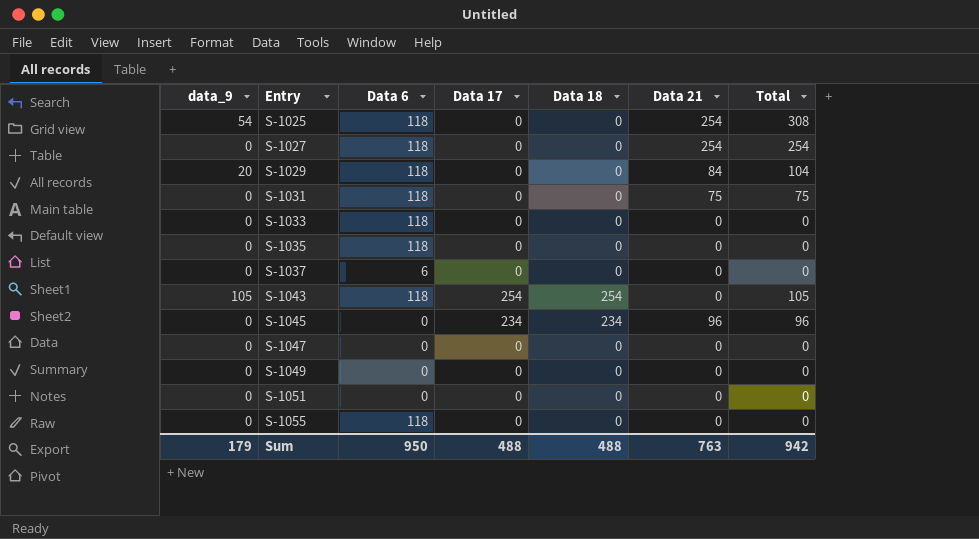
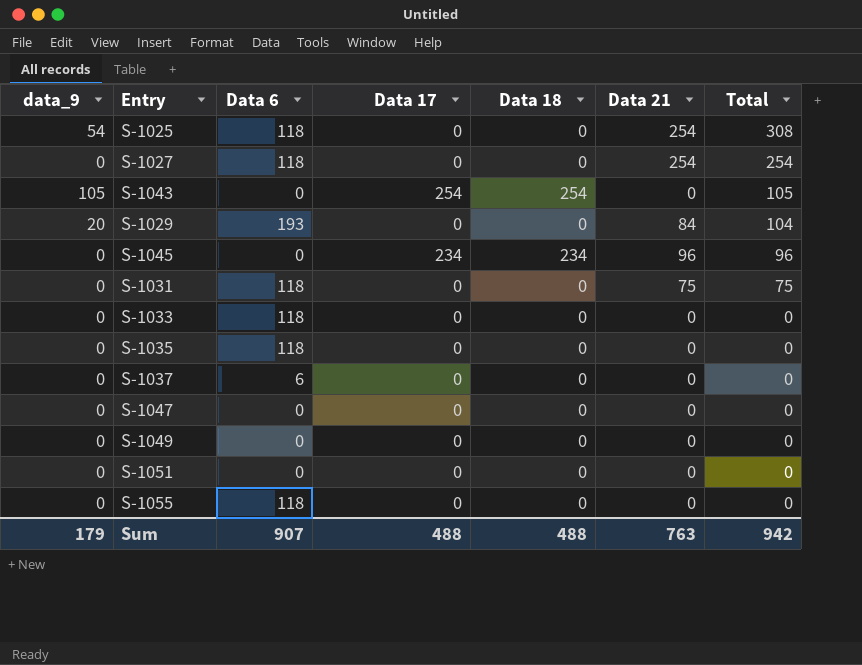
row order: Entry ascending -> Total descending
S-1043 | Data 6: 118 -> 0
S-1029 | Data 6: 118 -> 193
Sum | Data 6: 950 -> 907

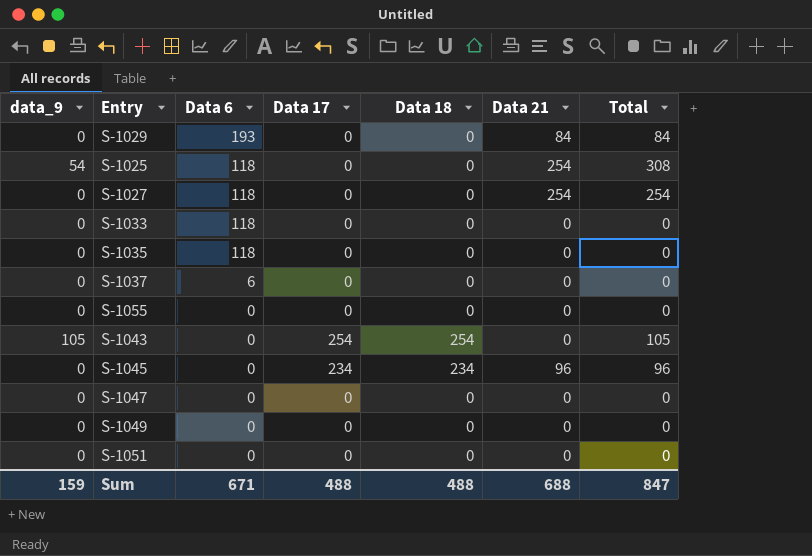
row order: Total descending -> Data 6 descending
row S-1031: 0 | 118 | 0 | 0 | 75 | 75 -> none
S-1029 | data_9: 20 -> 0
S-1029 | Total: 104 -> 84
S-1055 | Data 6: 118 -> 0
Sum | data_9: 179 -> 159
Sum | Data 6: 907 -> 671
Sum | Data 21: 763 -> 688
Sum | Total: 942 -> 847

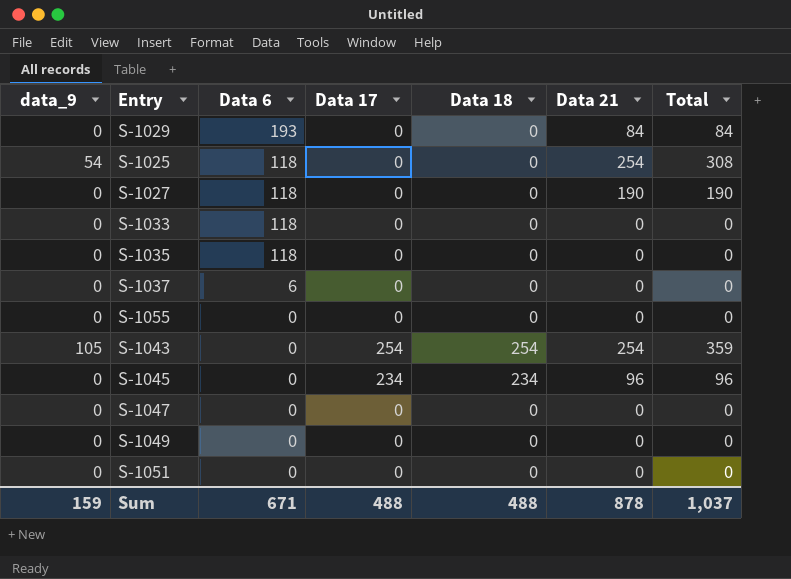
S-1027 | Data 21: 254 -> 190
S-1027 | Total: 254 -> 190
S-1043 | Data 21: 0 -> 254
S-1043 | Total: 105 -> 359
Sum | Data 21: 688 -> 878
Sum | Total: 847 -> 1,037

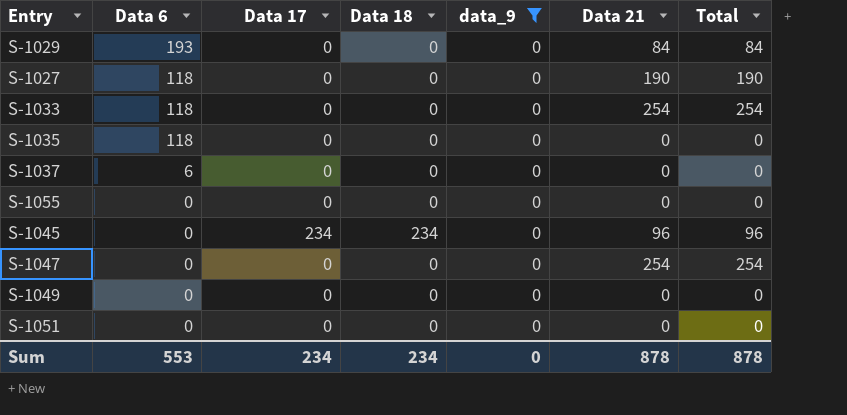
filter: none -> data_9 = 0
column data_9 | position: 1 -> 5
S-1033 | Data 21: 0 -> 254
S-1033 | Total: 0 -> 254
S-1047 | Data 21: 0 -> 254
S-1047 | Total: 0 -> 254
Sum | Data 6: 671 -> 553
Sum | Data 17: 488 -> 234
Sum | Data 18: 488 -> 234
Sum | data_9: 159 -> 0
Sum | Total: 1,037 -> 878

